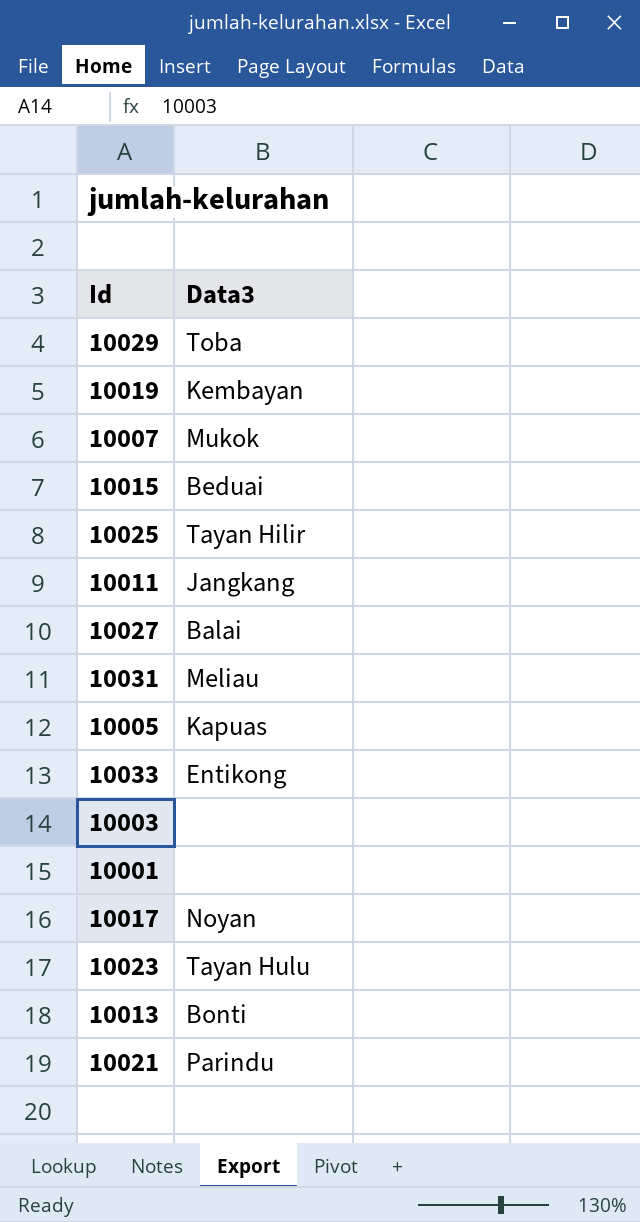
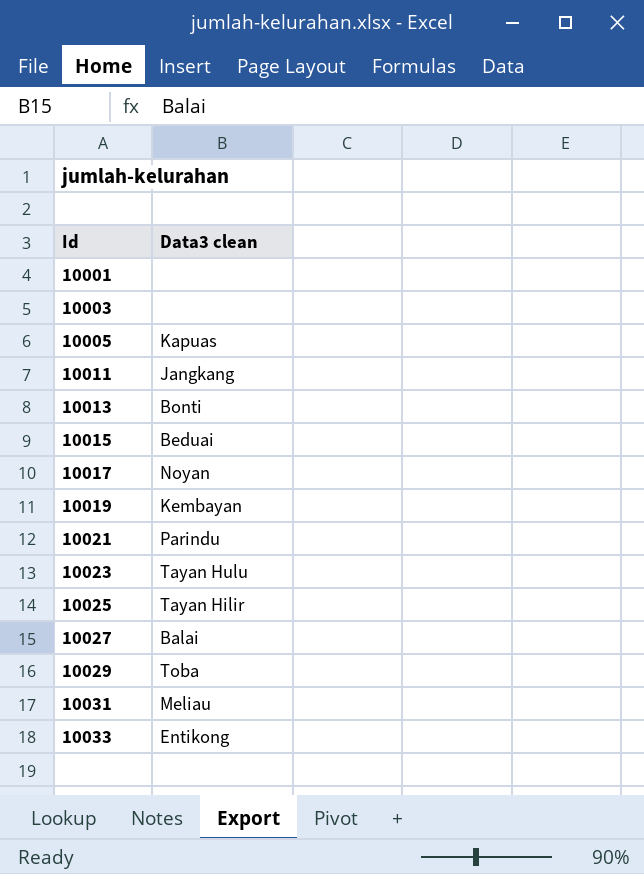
row order: none -> Id ascending
column name: Data3 -> Data3 clean
row 10007: Mukok -> none

